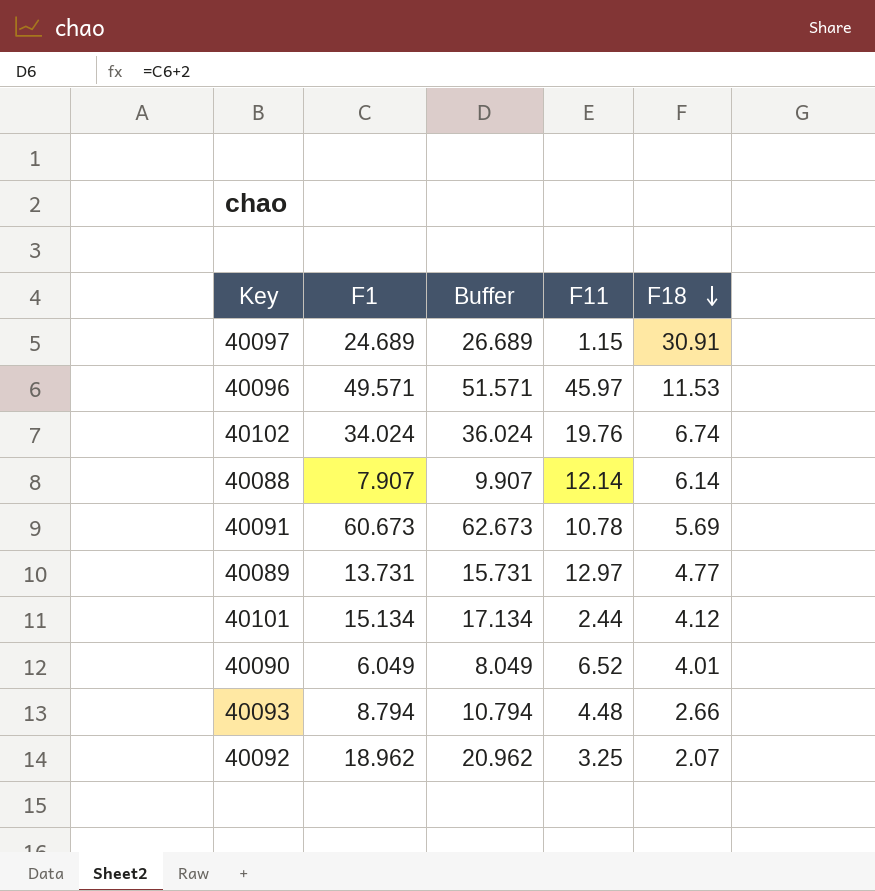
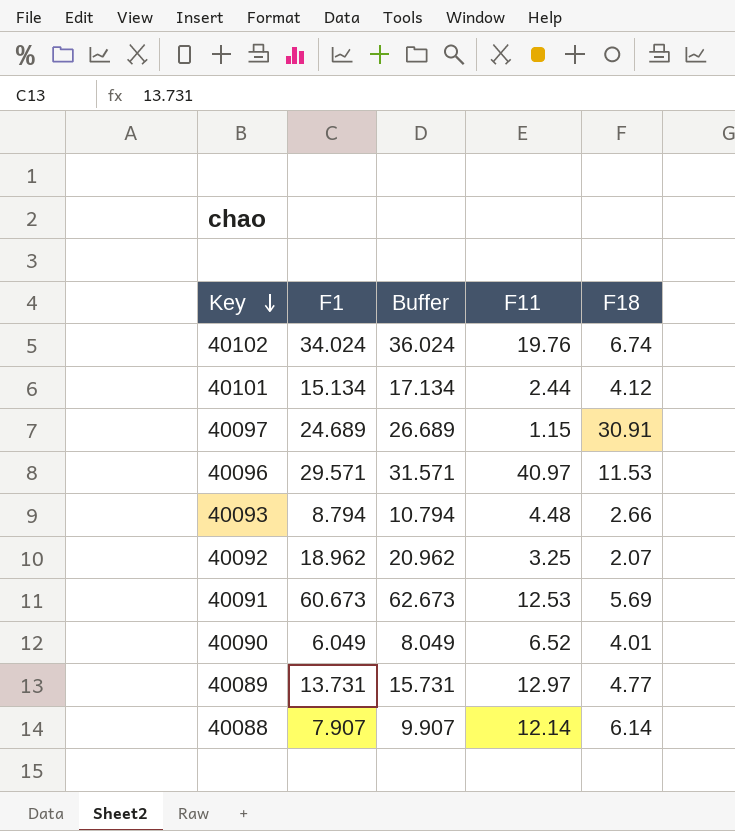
row order: F18 descending -> Key descending
40096 | F1: 49.571 -> 29.571
40096 | Buffer: 51.571 -> 31.571
40096 | F11: 45.97 -> 40.97
40091 | F11: 10.78 -> 12.53

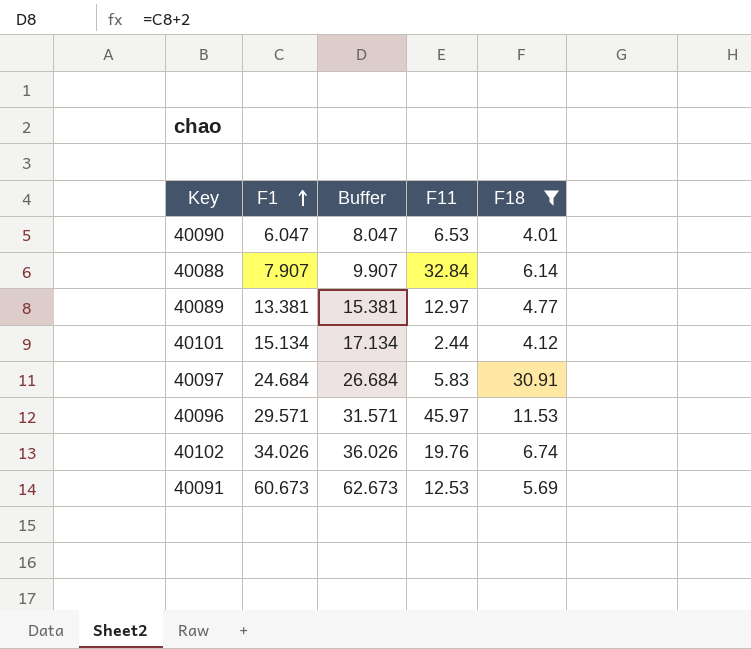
filter: none -> F18 >= 4.01
row order: Key descending -> F1 ascending
40090 | F1: 6.049 -> 6.047
40090 | Buffer: 8.049 -> 8.047
40090 | F11: 6.52 -> 6.53
40088 | F11: 12.14 -> 32.84
40089 | F1: 13.731 -> 13.381
40089 | Buffer: 15.731 -> 15.381
40097 | F1: 24.689 -> 24.684
40097 | Buffer: 26.689 -> 26.684
40097 | F11: 1.15 -> 5.83
40096 | F11: 40.97 -> 45.97
40102 | F1: 34.024 -> 34.026
40102 | Buffer: 36.024 -> 36.026

